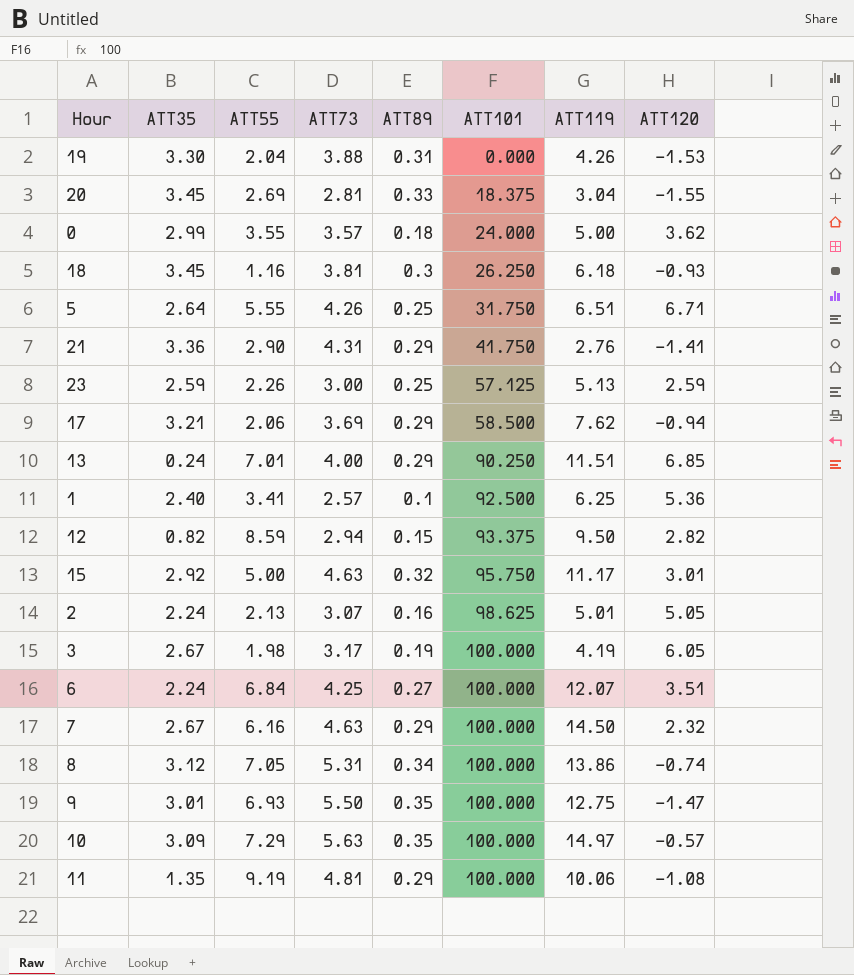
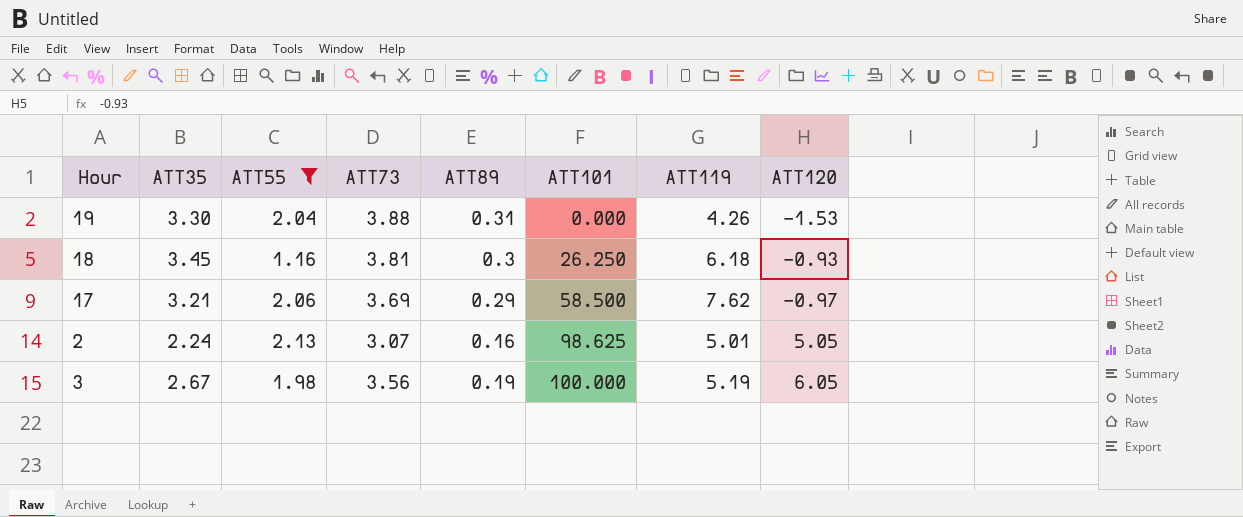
filter: none -> ATT55 <= 2.13
17 | ATT120: -0.94 -> -0.97
3 | ATT73: 3.17 -> 3.56
3 | ATT119: 4.19 -> 5.19

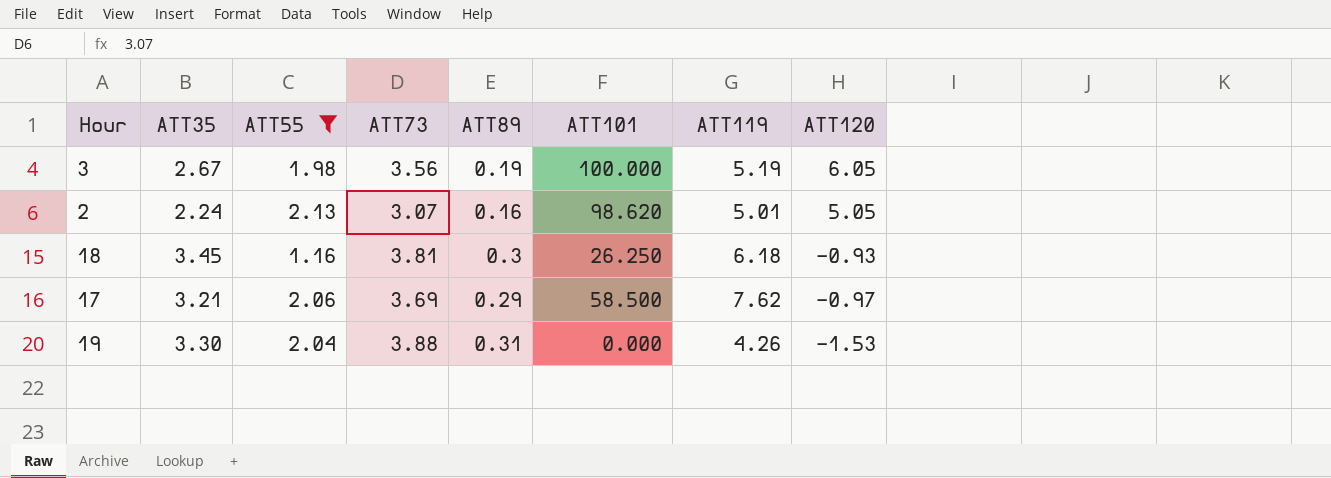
row order: ATT101 ascending -> ATT120 descending
2 | ATT101: 98.625 -> 98.620

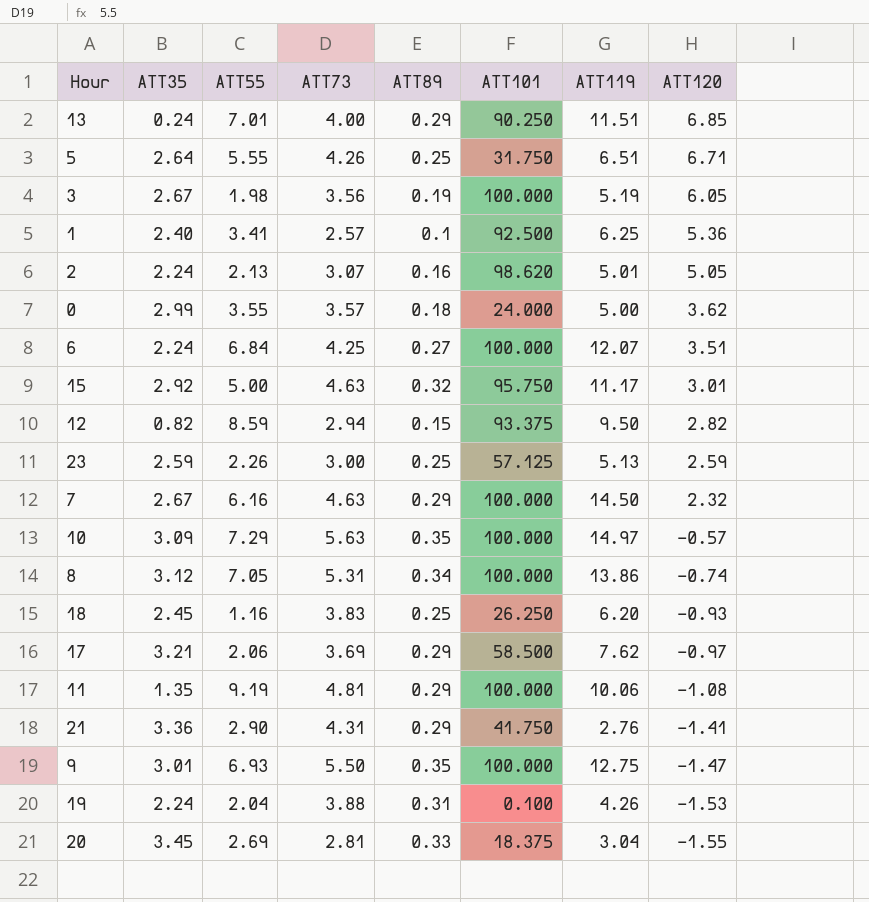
filter: ATT55 <= 2.13 -> none
18 | ATT35: 3.45 -> 2.45
18 | ATT73: 3.81 -> 3.83
18 | ATT89: 0.3 -> 0.25
18 | ATT119: 6.18 -> 6.20
19 | ATT35: 3.30 -> 2.24
19 | ATT101: 0.000 -> 0.100

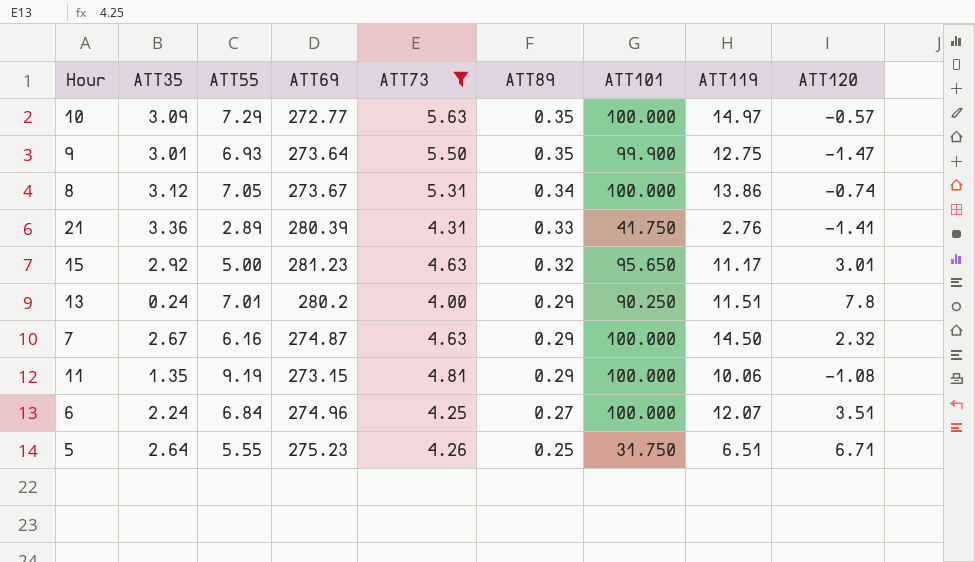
filter: none -> ATT73 >= 4.00
row order: ATT120 descending -> ATT89 descending
column ATT69 | position: none -> 4
9 | ATT101: 100.000 -> 99.900
21 | ATT55: 2.90 -> 2.89
21 | ATT89: 0.29 -> 0.33
15 | ATT101: 95.750 -> 95.650
13 | ATT120: 6.85 -> 7.8

